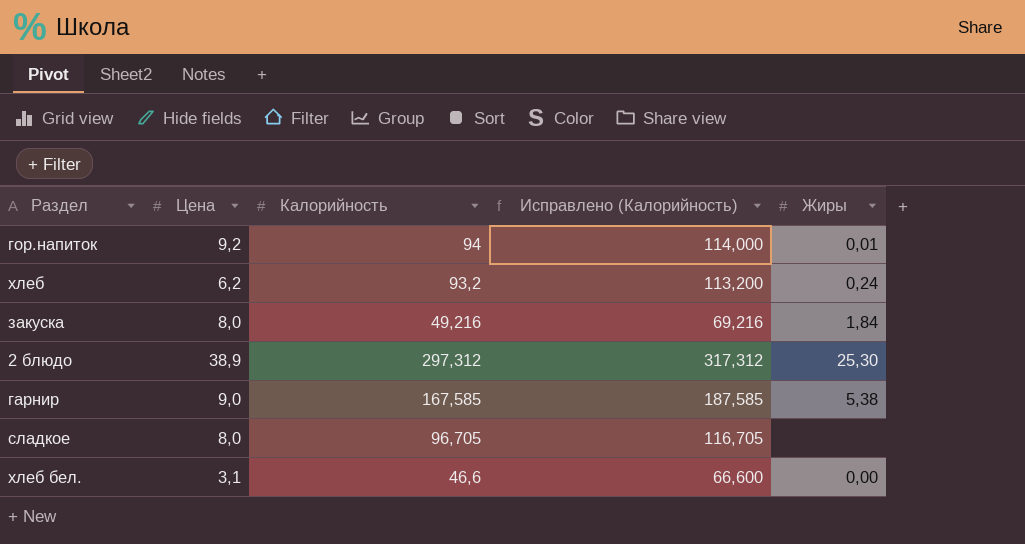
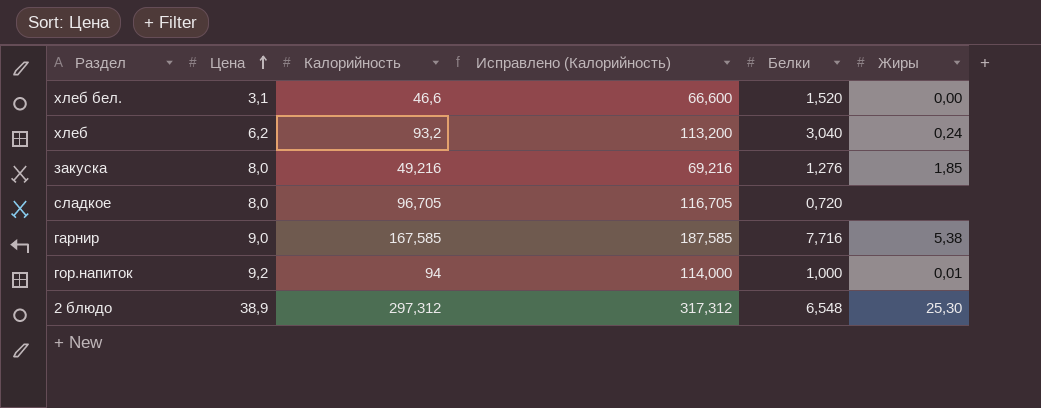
row order: none -> Цена ascending
column Белки | position: none -> 5
закуска | Жиры: 1,84 -> 1,85

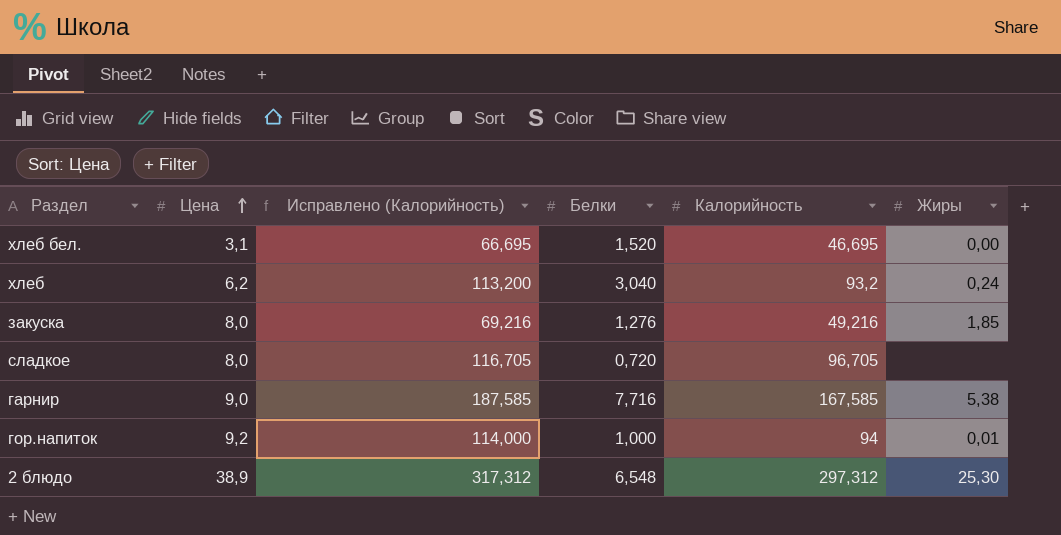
column Калорийность | position: 3 -> 5
хлеб бел. | Исправлено (Калорийность): 66,600 -> 66,695
хлеб бел. | Калорийность: 46,6 -> 46,695

